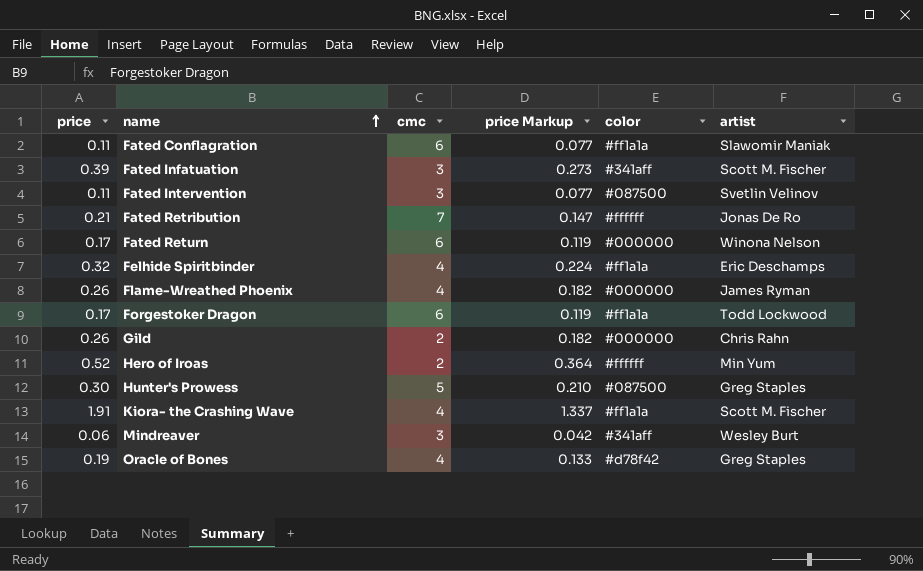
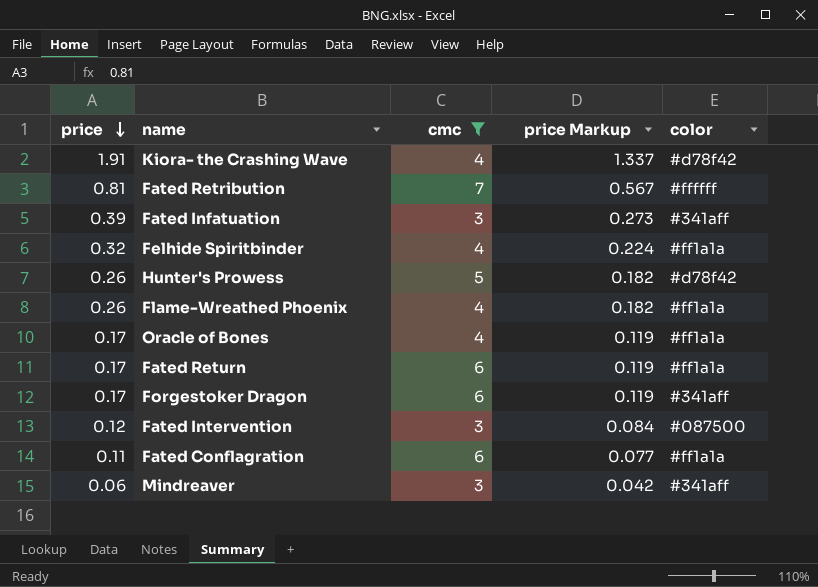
filter: none -> cmc != 2
row order: name ascending -> price descending
column artist | position: 6 -> none
Kiora- the Crashing Wave | color: #ff1a1a -> #d78f42
Fated Retribution | price: 0.21 -> 0.81
Fated Retribution | price Markup: 0.147 -> 0.567
Hunter's Prowess | price: 0.30 -> 0.26
Hunter's Prowess | price Markup: 0.210 -> 0.182
Hunter's Prowess | color: #087500 -> #d78f42
Flame-Wreathed Phoenix | color: #000000 -> #ff1a1a
Oracle of Bones | price: 0.19 -> 0.17
Oracle of Bones | price Markup: 0.133 -> 0.119
Oracle of Bones | color: #d78f42 -> #ff1a1a
Fated Return | color: #000000 -> #ff1a1a
Forgestoker Dragon | color: #ff1a1a -> #341aff
Fated Intervention | price: 0.11 -> 0.12
Fated Intervention | price Markup: 0.077 -> 0.084

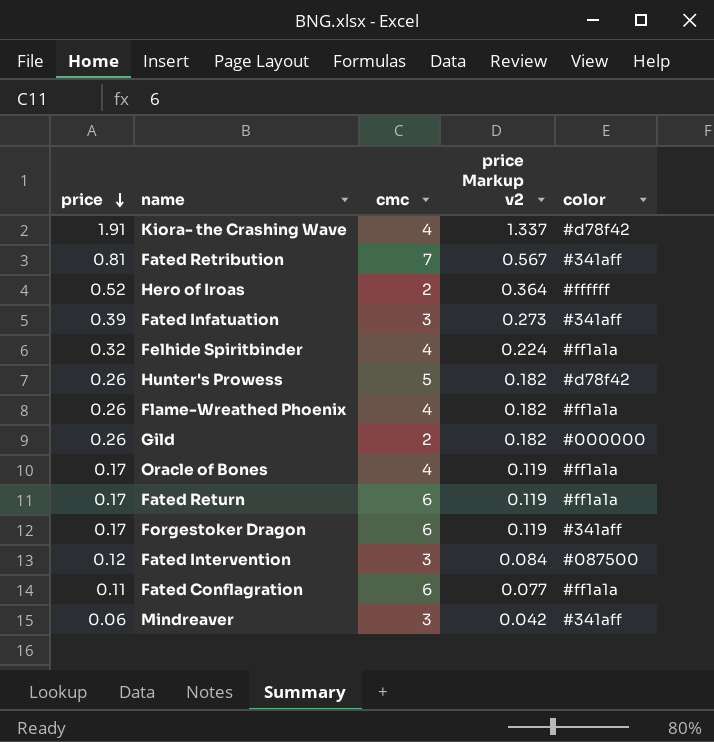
filter: cmc != 2 -> none
column name: price Markup -> price Markup v2
Fated Retribution | color: #ffffff -> #341aff

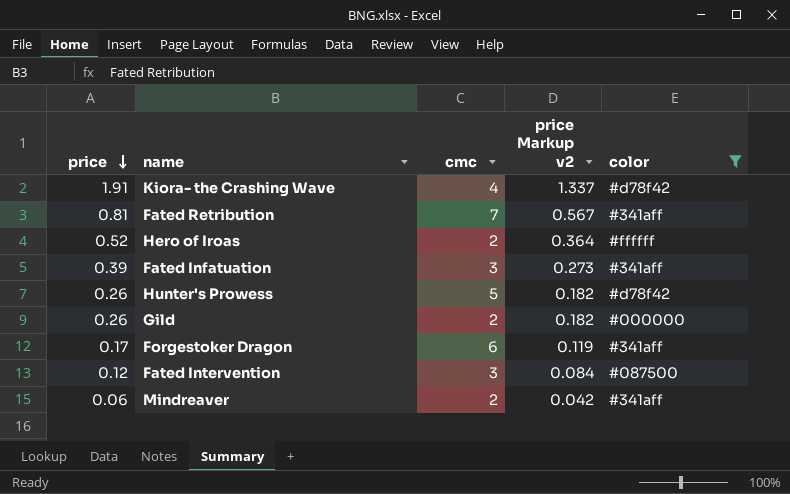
filter: none -> color != #ff1a1a
Mindreaver | cmc: 3 -> 2

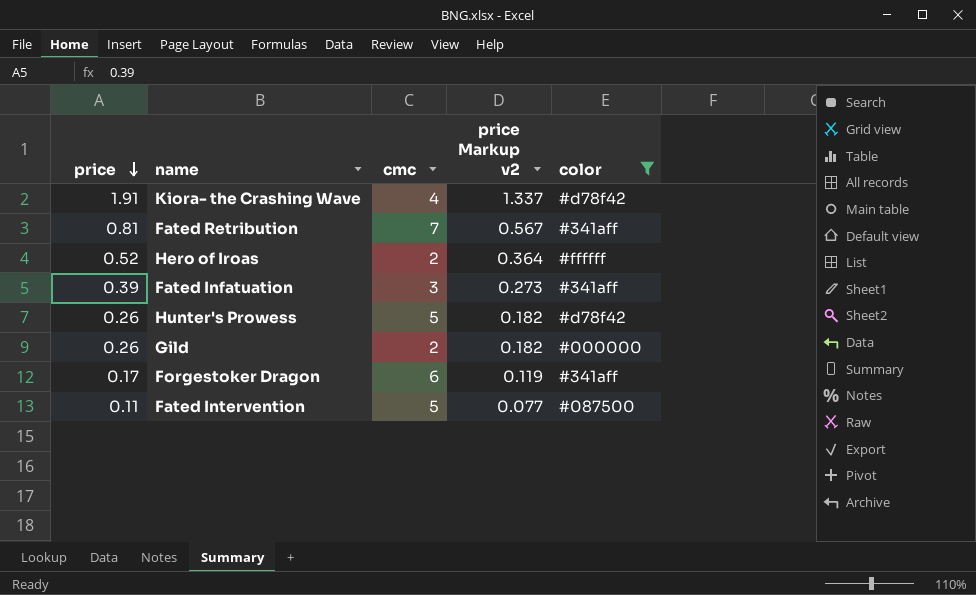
row Mindreaver: 0.06 | 2 | 0.042 | #341aff -> none
Fated Intervention | price: 0.12 -> 0.11
Fated Intervention | cmc: 3 -> 5
Fated Intervention | price Markup v2: 0.084 -> 0.077

